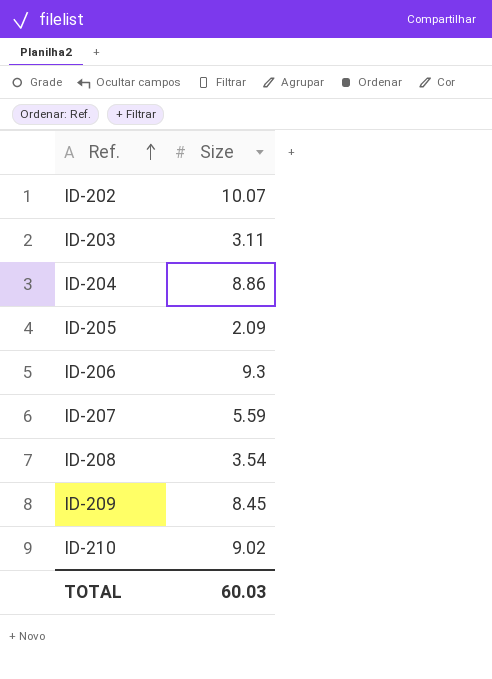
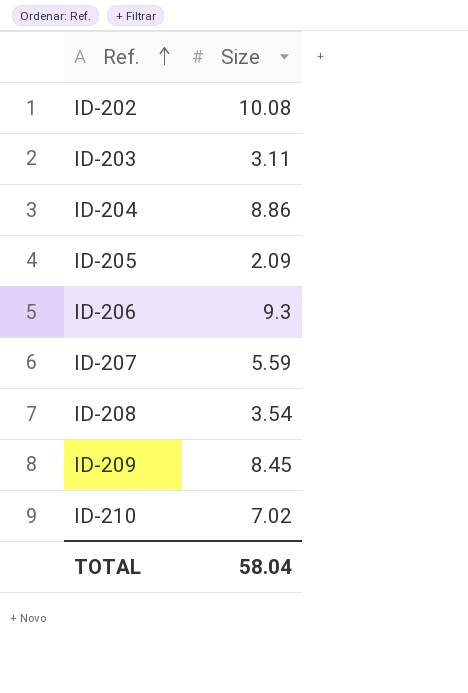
ID-202 | Size: 10.07 -> 10.08
ID-210 | Size: 9.02 -> 7.02
TOTAL | Size: 60.03 -> 58.04

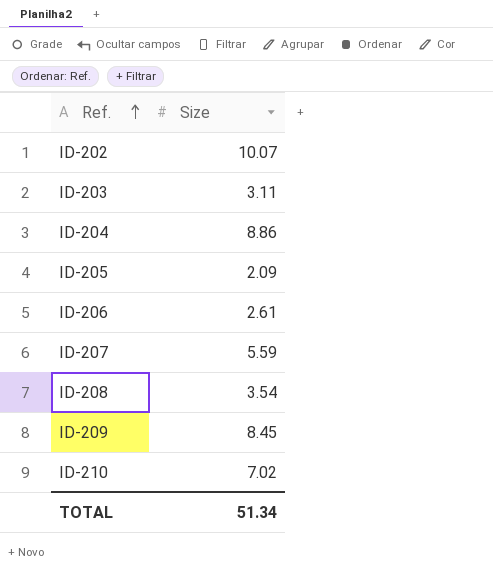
ID-202 | Size: 10.08 -> 10.07
ID-206 | Size: 9.3 -> 2.61
TOTAL | Size: 58.04 -> 51.34

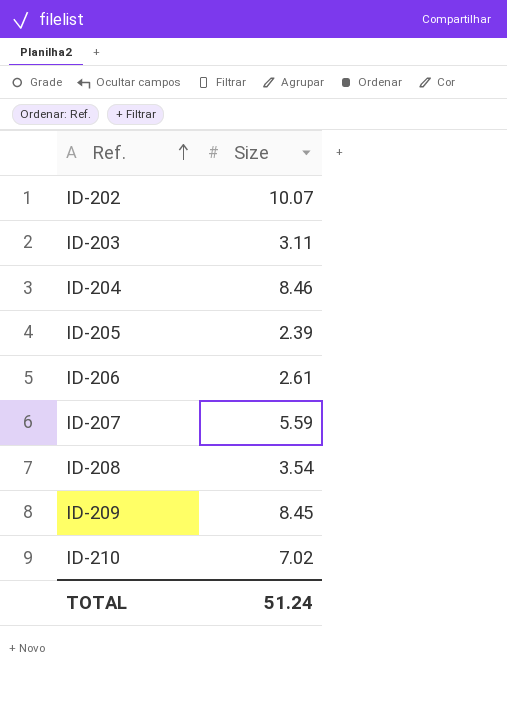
ID-204 | Size: 8.86 -> 8.46
ID-205 | Size: 2.09 -> 2.39
TOTAL | Size: 51.34 -> 51.24

